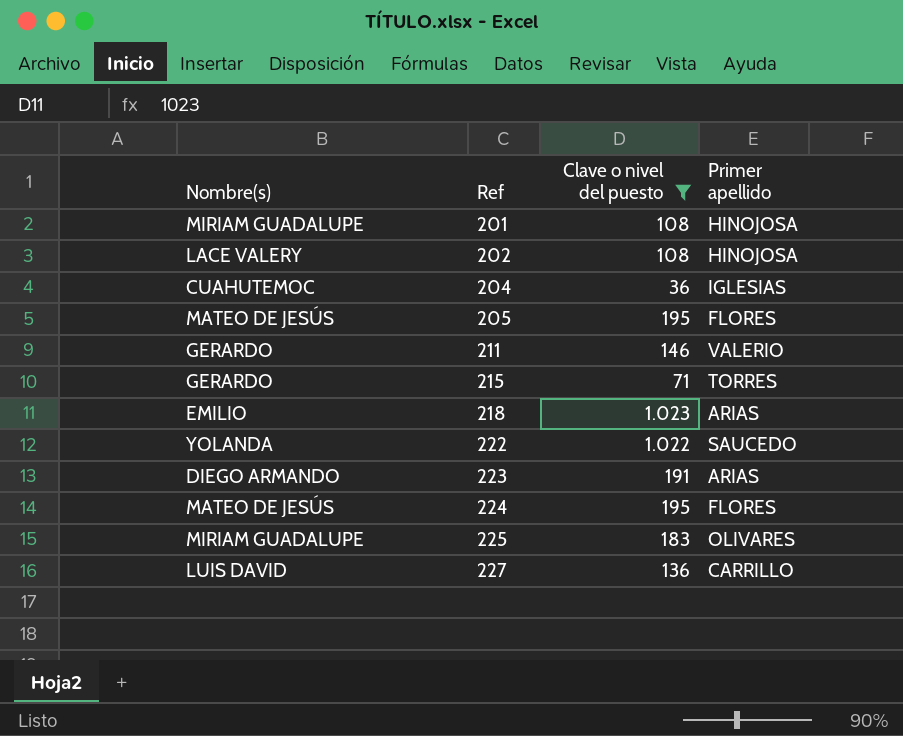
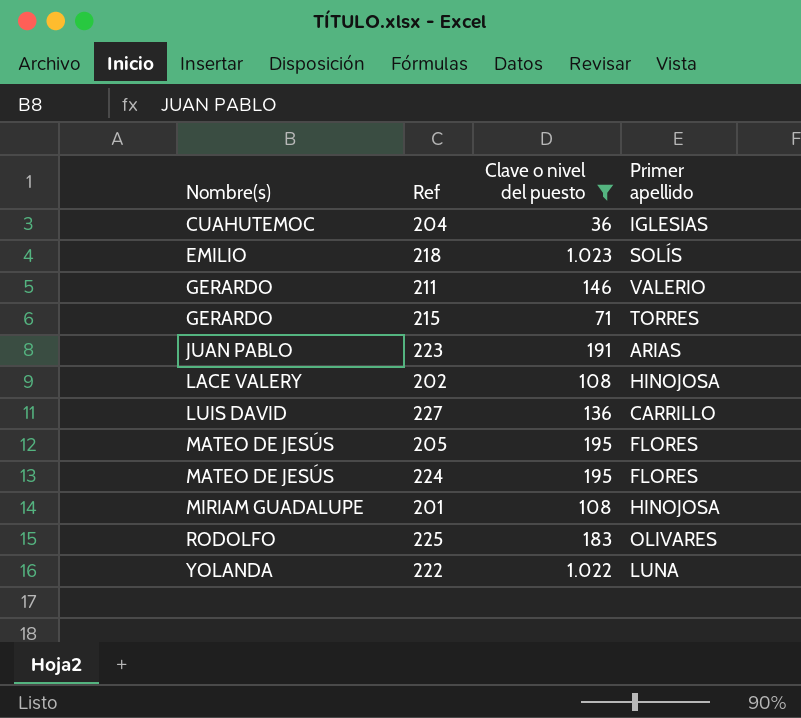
row order: Ref ascending -> Nombre(s) ascending
218 | Primer apellido: ARIAS -> SOLÍS
223 | Nombre(s): DIEGO ARMANDO -> JUAN PABLO
225 | Nombre(s): MIRIAM GUADALUPE -> RODOLFO
222 | Primer apellido: SAUCEDO -> LUNA

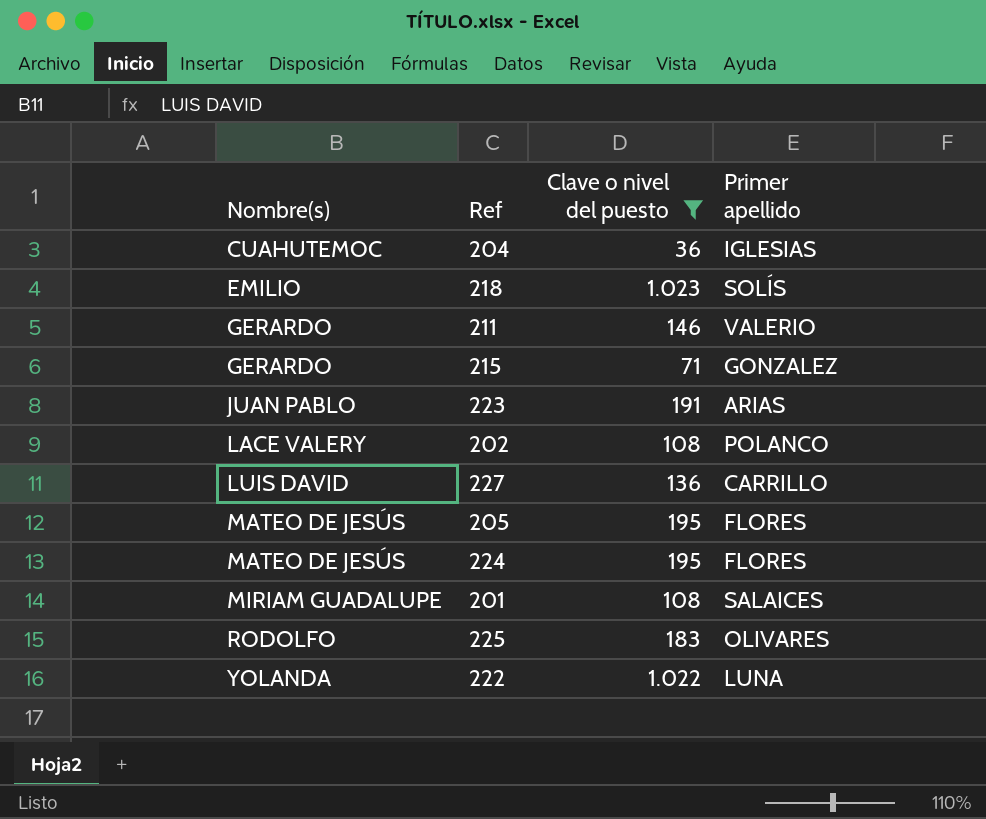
215 | Primer apellido: TORRES -> GONZALEZ
202 | Primer apellido: HINOJOSA -> POLANCO
201 | Primer apellido: HINOJOSA -> SALAICES

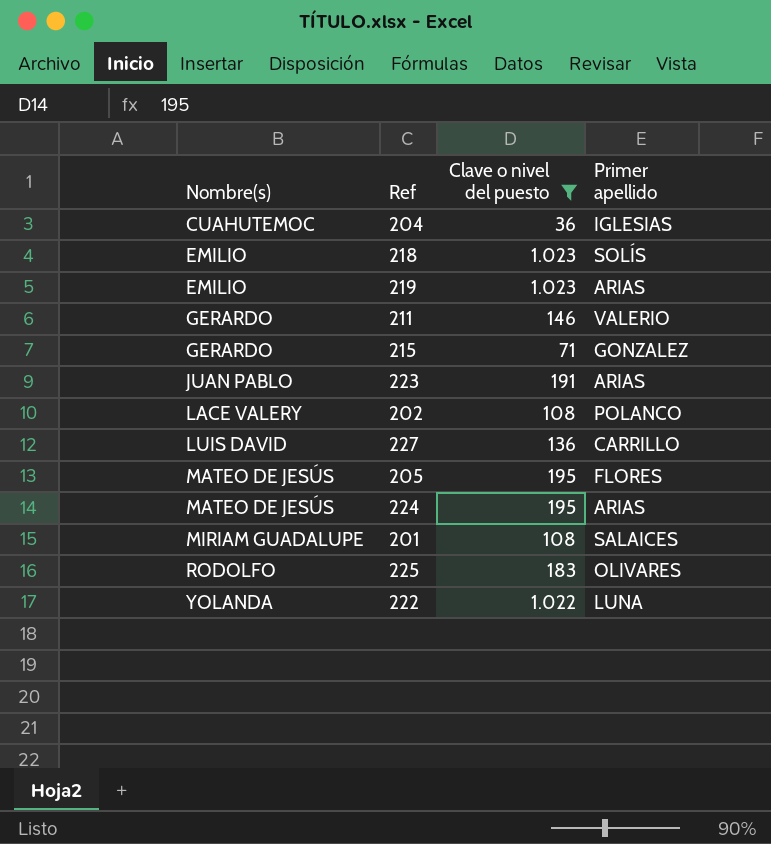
row 219: none -> EMILIO | 1.023 | ARIAS
224 | Primer apellido: FLORES -> ARIAS

